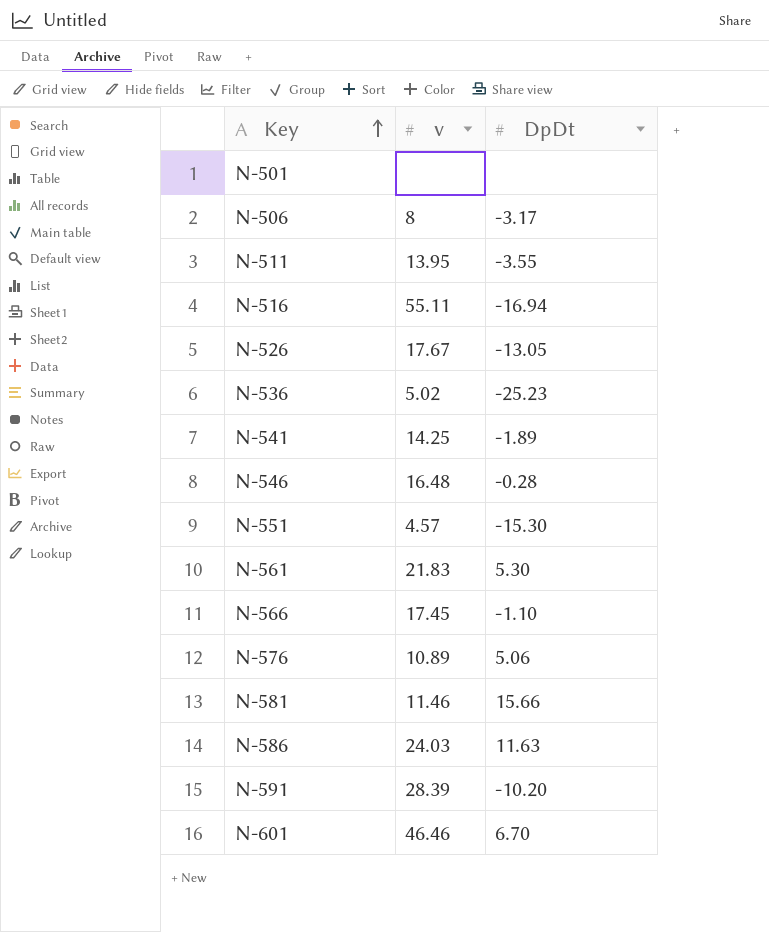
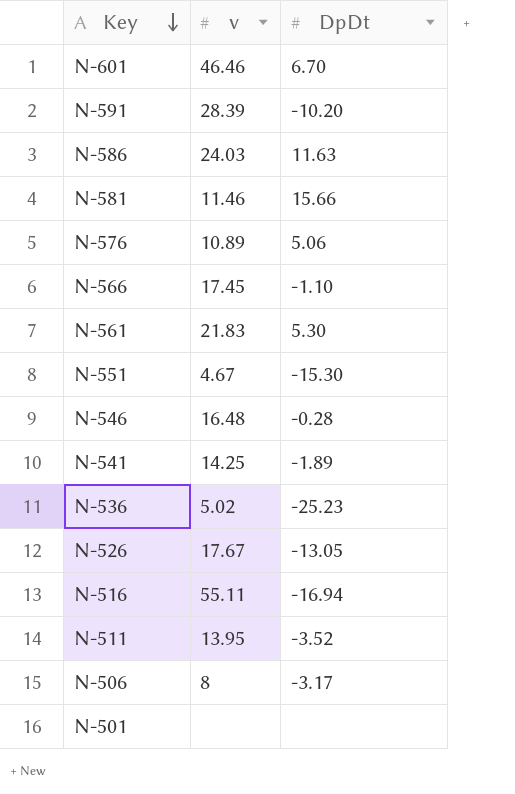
row order: Key ascending -> Key descending
N-551 | v: 4.57 -> 4.67
N-511 | DpDt: -3.55 -> -3.52

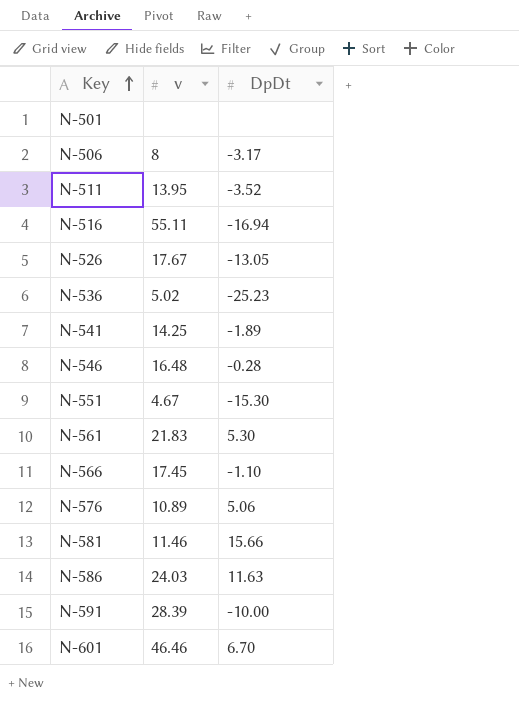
row order: Key descending -> Key ascending
N-591 | DpDt: -10.20 -> -10.00

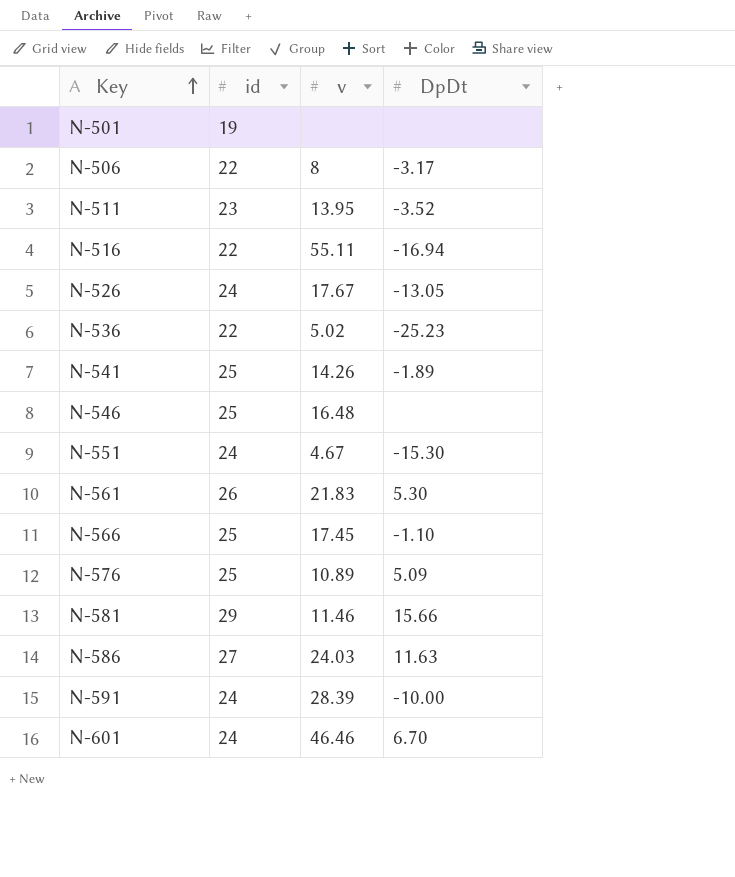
column id | position: none -> 2
N-541 | v: 14.25 -> 14.26
N-546 | DpDt: -0.28 -> none
N-576 | DpDt: 5.06 -> 5.09

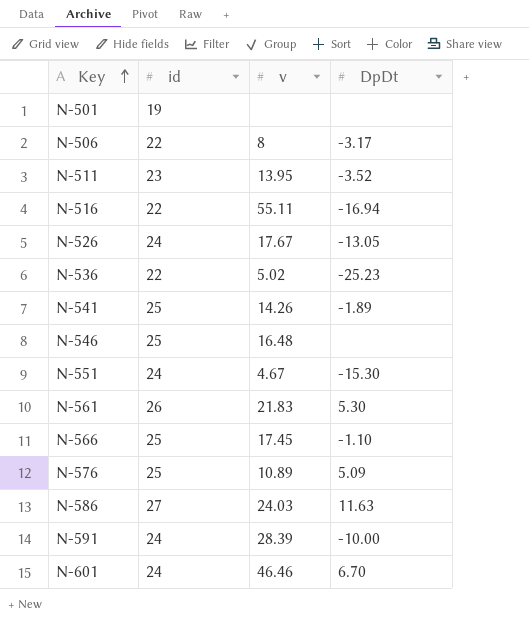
row N-581: 29 | 11.46 | 15.66 -> none

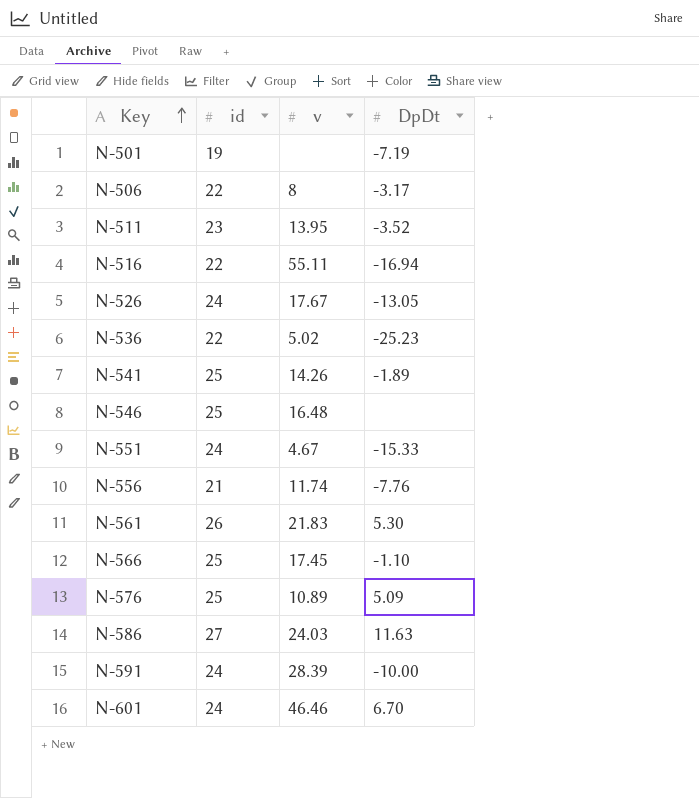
N-501 | DpDt: none -> -7.19
N-551 | DpDt: -15.30 -> -15.33
row N-556: none -> 21 | 11.74 | -7.76

